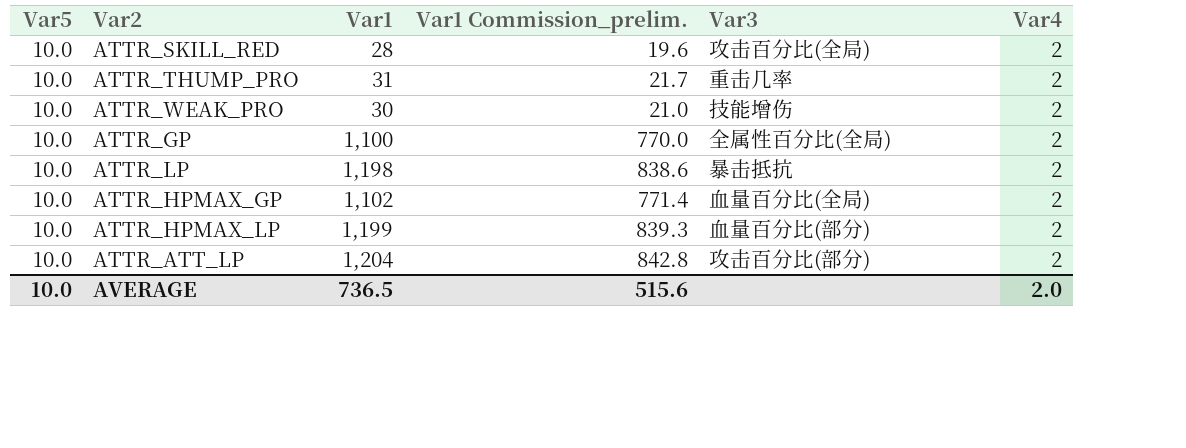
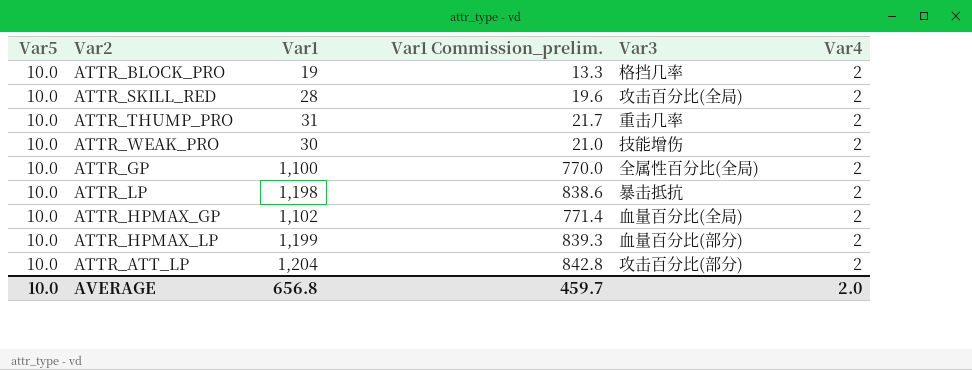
row ATTR_BLOCK_PRO: none -> 10.0 | 19 | 13.3 | 格挡几率 | 2
AVERAGE | Var1: 736.5 -> 656.8
AVERAGE | Var1 Commission_prelim.: 515.6 -> 459.7

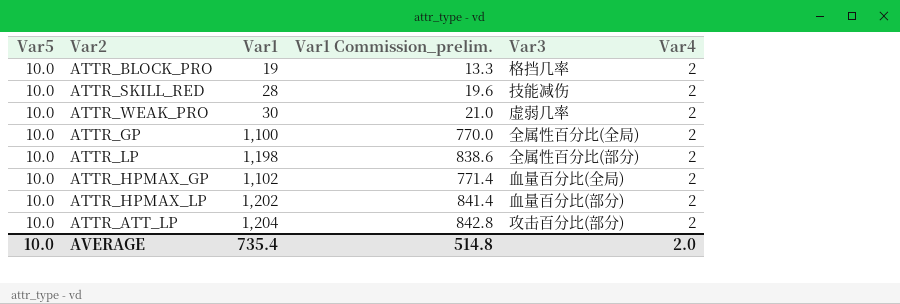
row ATTR_THUMP_PRO: 10.0 | 31 | 21.7 | 重击几率 | 2 -> none
ATTR_SKILL_RED | Var3: 攻击百分比(全局) -> 技能减伤
ATTR_WEAK_PRO | Var3: 技能增伤 -> 虚弱几率
ATTR_LP | Var3: 暴击抵抗 -> 全属性百分比(部分)
ATTR_HPMAX_LP | Var1: 1,199 -> 1,202
ATTR_HPMAX_LP | Var1 Commission_prelim.: 839.3 -> 841.4
AVERAGE | Var1: 656.8 -> 735.4
AVERAGE | Var1 Commission_prelim.: 459.7 -> 514.8

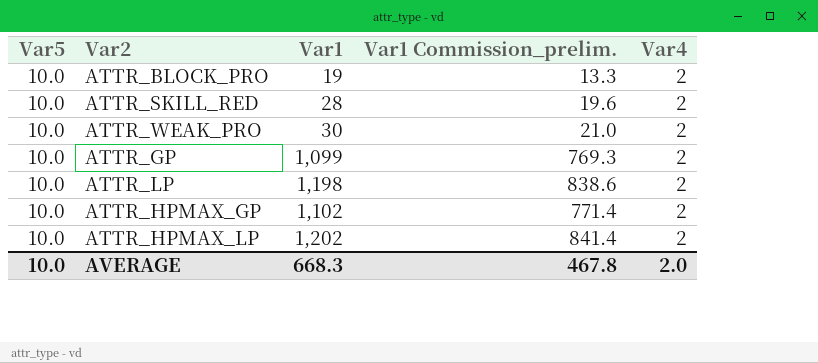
column Var3 | position: 5 -> none
row ATTR_ATT_LP: 10.0 | 1,204 | 842.8 | 攻击百分比(部分) | 2 -> none
ATTR_GP | Var1: 1,100 -> 1,099
ATTR_GP | Var1 Commission_prelim.: 770.0 -> 769.3
AVERAGE | Var1: 735.4 -> 668.3
AVERAGE | Var1 Commission_prelim.: 514.8 -> 467.8

